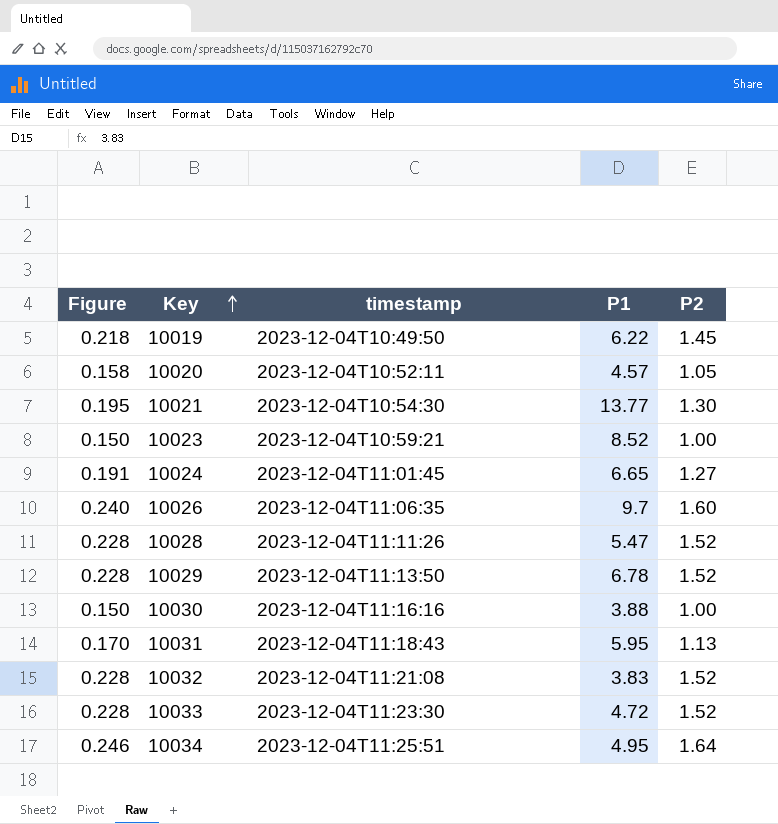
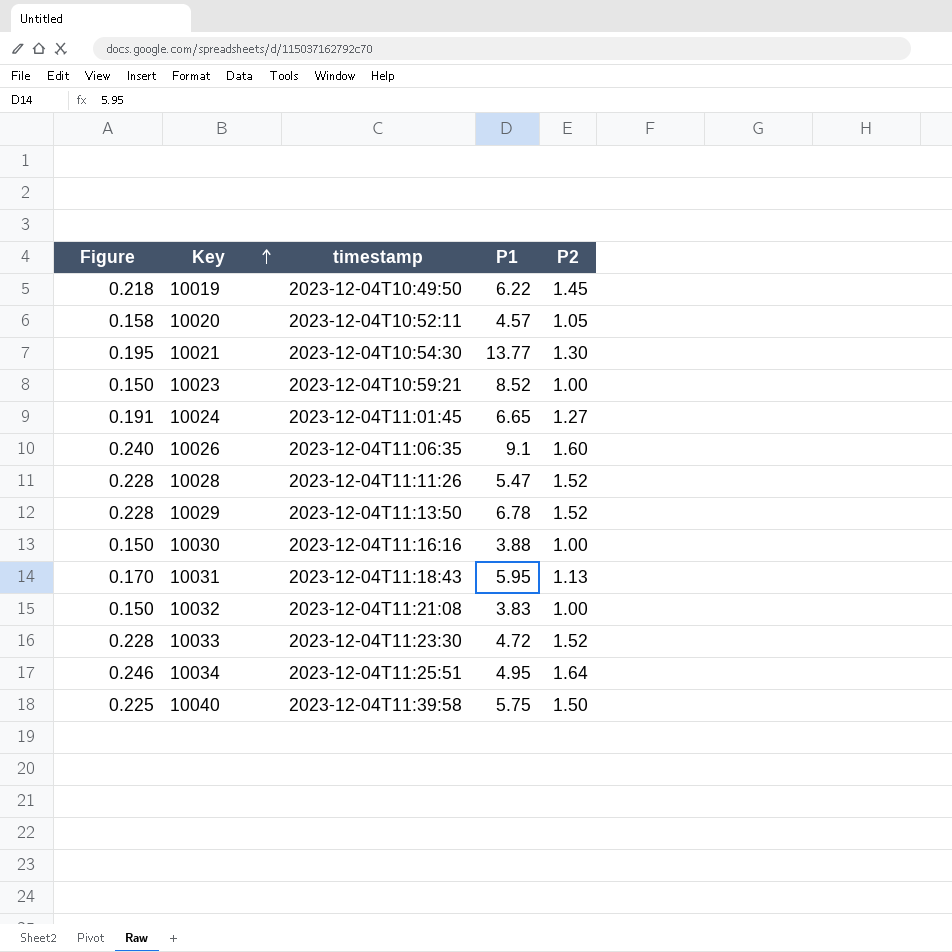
10026 | P1: 9.7 -> 9.1
10032 | Figure: 0.228 -> 0.150
10032 | P2: 1.52 -> 1.00
row 10040: none -> 0.225 | 2023-12-04T11:39:58 | 5.75 | 1.50

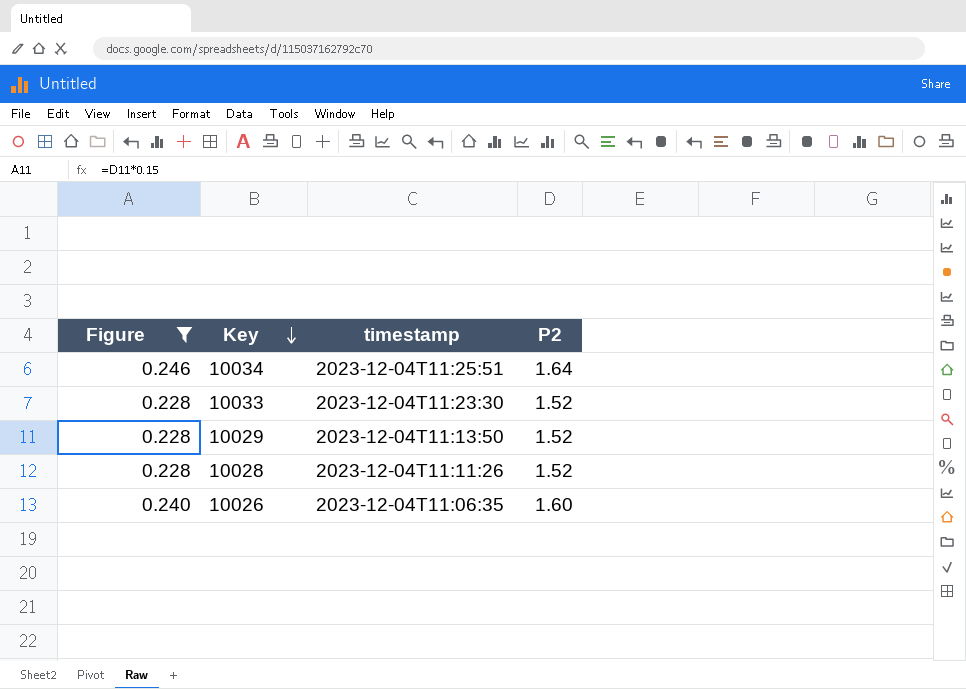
filter: none -> Figure >= 0.228
row order: Key ascending -> Key descending
column P1 | position: 4 -> none

